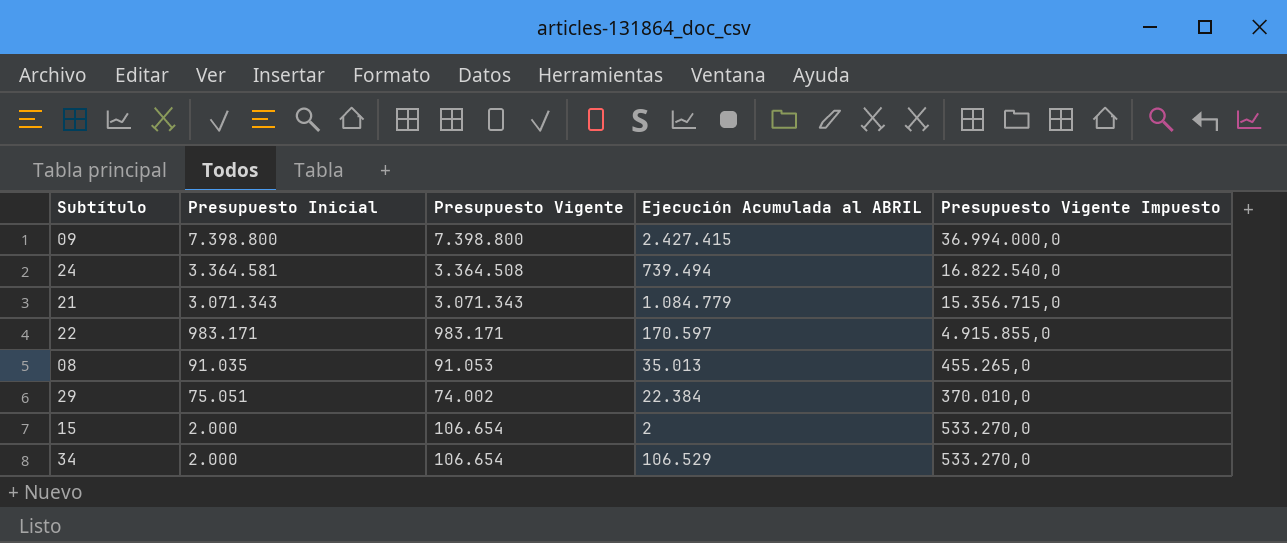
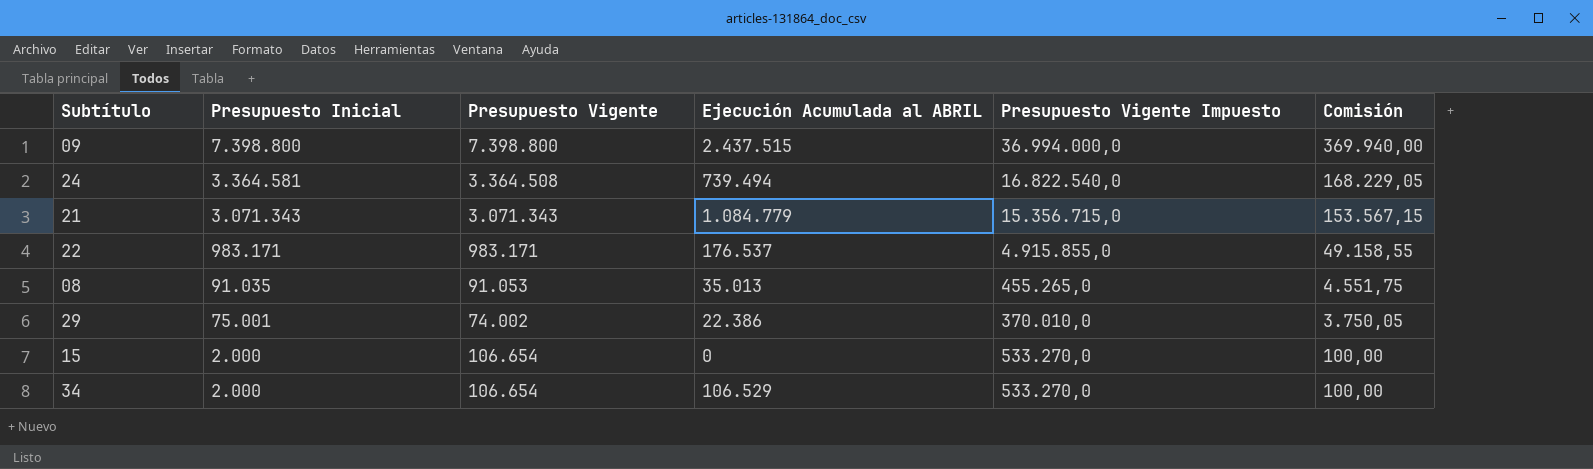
column Comisión | formula: none -> [Presupuesto Inicial] * 0,05
09 | Ejecución Acumulada al ABRIL: 2.427.415 -> 2.437.515
22 | Ejecución Acumulada al ABRIL: 170.597 -> 176.537
29 | Presupuesto Inicial: 75.051 -> 75.001
29 | Ejecución Acumulada al ABRIL: 22.384 -> 22.386
15 | Ejecución Acumulada al ABRIL: 2 -> 0

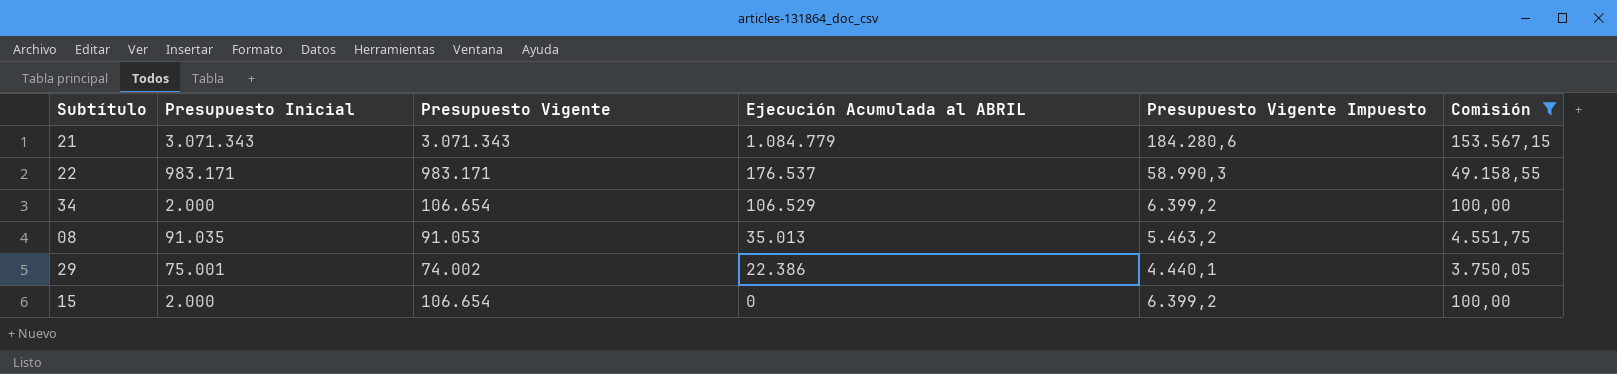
filter: none -> Comisión <= 153.567,15
row order: Presupuesto Inicial descending -> Ejecución Acumulada al ABRIL descending
column Presupuesto Vigente Impuesto | formula: [Presupuesto Vigente] * 5 -> [Presupuesto Vigente] * 0,06

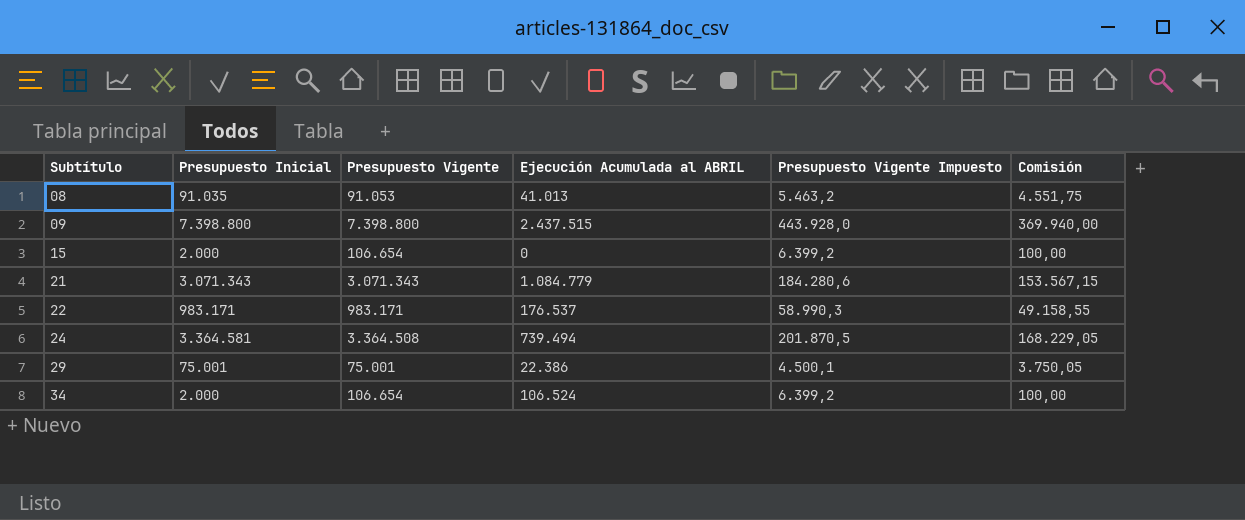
filter: Comisión <= 153.567,15 -> none
row order: Ejecución Acumulada al ABRIL descending -> Subtítulo ascending
08 | Ejecución Acumulada al ABRIL: 35.013 -> 41.013
29 | Presupuesto Vigente: 74.002 -> 75.001
29 | Presupuesto Vigente Impuesto: 4.440,1 -> 4.500,1
34 | Ejecución Acumulada al ABRIL: 106.529 -> 106.524

